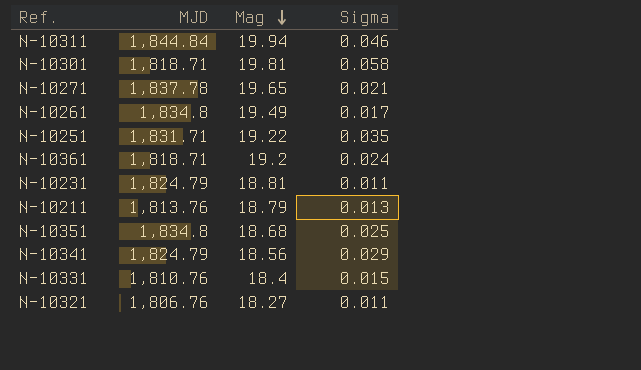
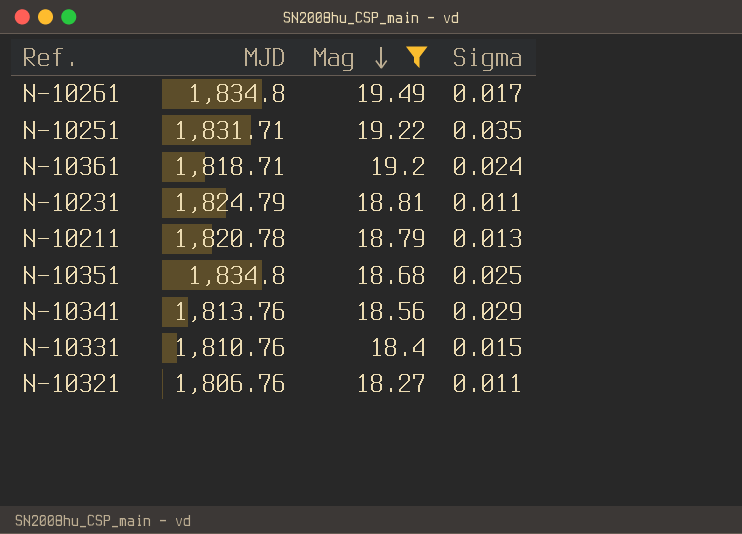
filter: none -> Mag <= 19.49
N-10211 | MJD: 1,813.76 -> 1,820.78
N-10341 | MJD: 1,824.79 -> 1,813.76

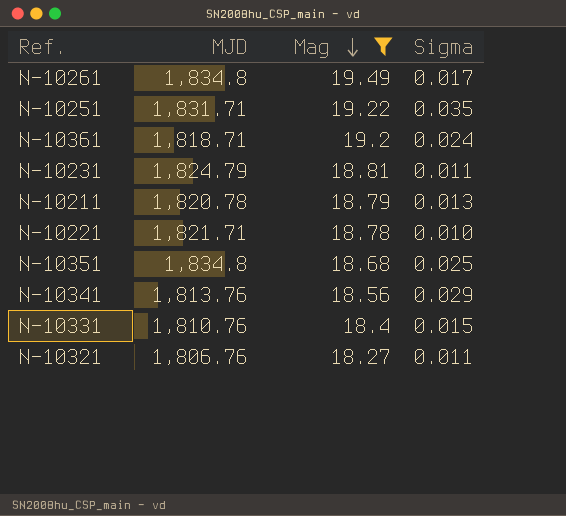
row N-10221: none -> 1,821.71 | 18.78 | 0.010

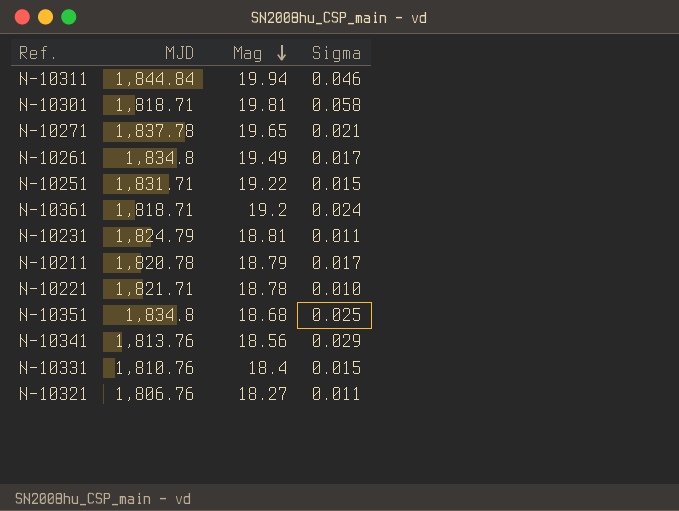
filter: Mag <= 19.49 -> none
N-10251 | Sigma: 0.035 -> 0.015
N-10211 | Sigma: 0.013 -> 0.017

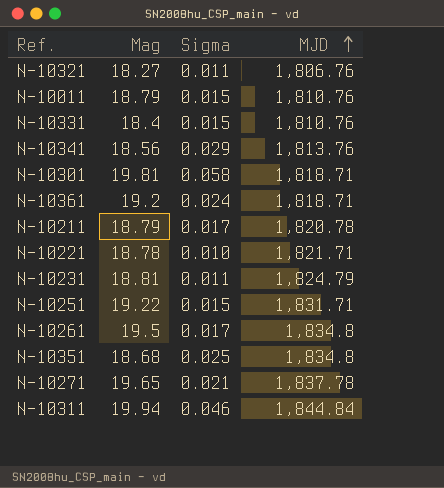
row order: Mag descending -> MJD ascending
column MJD | position: 2 -> 4
row N-10011: none -> 18.79 | 0.015 | 1,810.76
N-10261 | Mag: 19.49 -> 19.5

